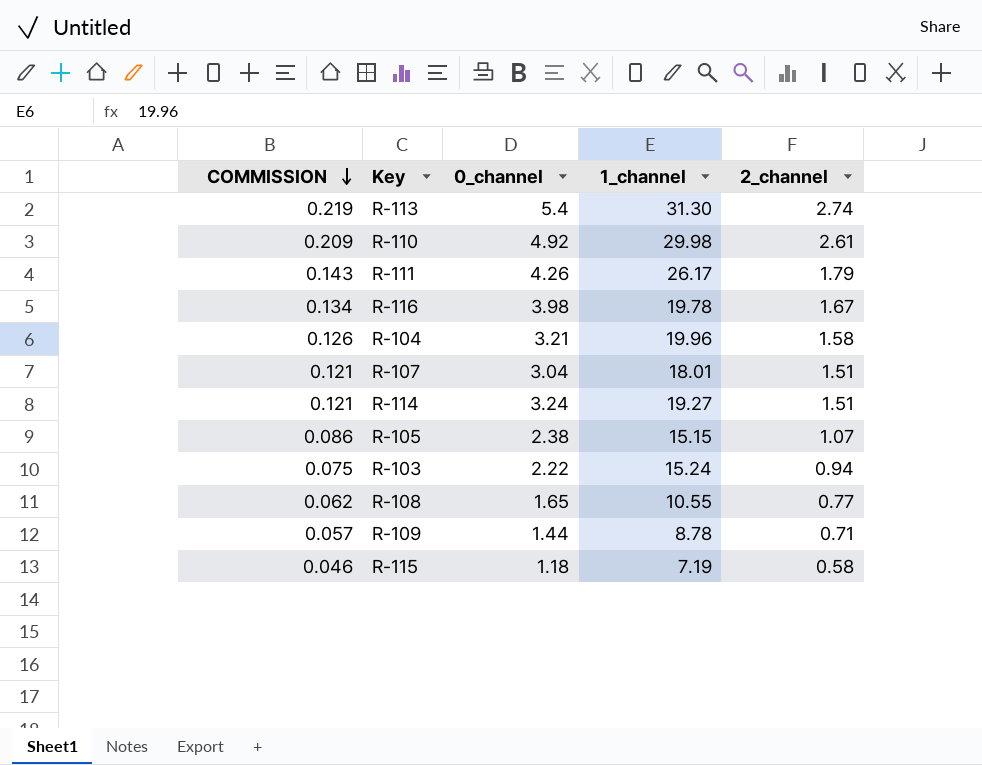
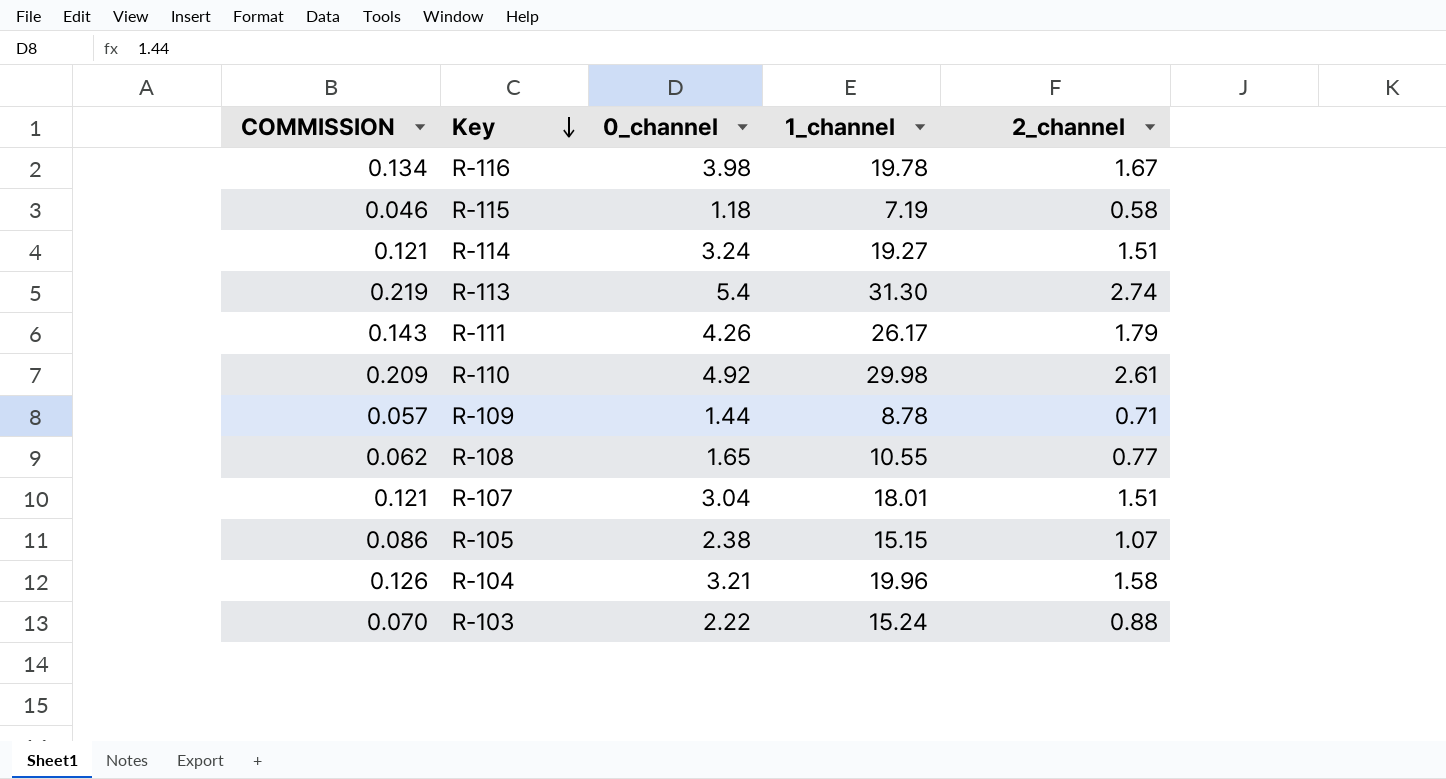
row order: COMMISSION descending -> Key descending
R-103 | COMMISSION: 0.075 -> 0.070
R-103 | 2_channel: 0.94 -> 0.88

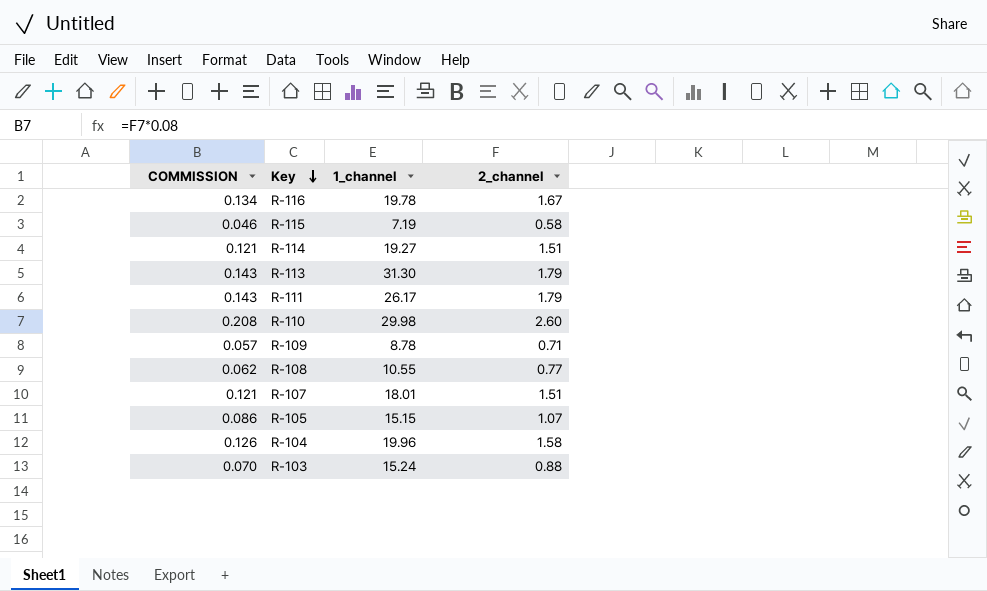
column 0_channel | position: 3 -> none
R-113 | COMMISSION: 0.219 -> 0.143
R-113 | 2_channel: 2.74 -> 1.79
R-110 | COMMISSION: 0.209 -> 0.208
R-110 | 2_channel: 2.61 -> 2.60

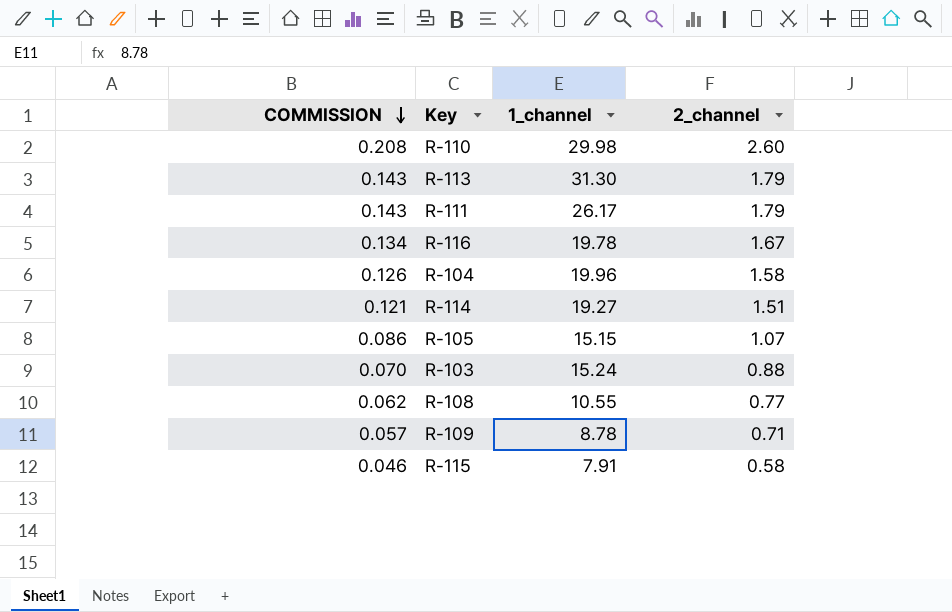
row order: Key descending -> COMMISSION descending
row R-107: 0.121 | 18.01 | 1.51 -> none
R-115 | 1_channel: 7.19 -> 7.91

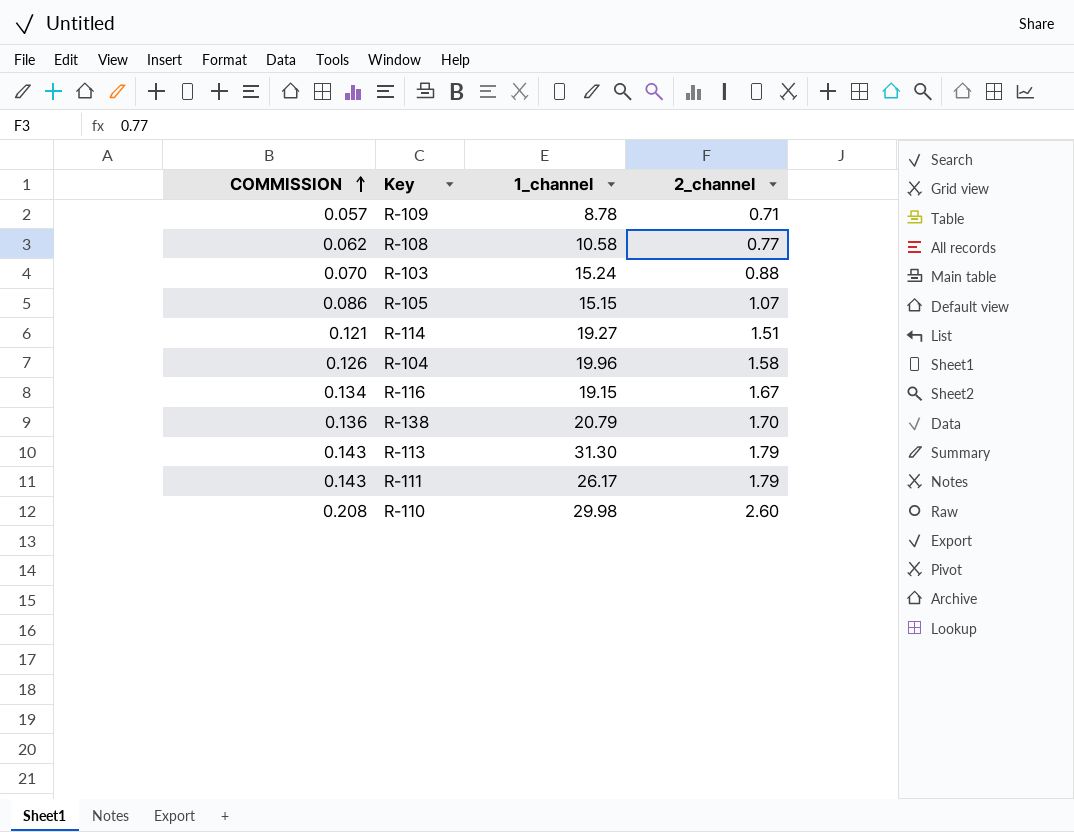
row order: COMMISSION descending -> COMMISSION ascending
row R-115: 0.046 | 7.91 | 0.58 -> none
R-108 | 1_channel: 10.55 -> 10.58
R-116 | 1_channel: 19.78 -> 19.15
row R-138: none -> 0.136 | 20.79 | 1.70

